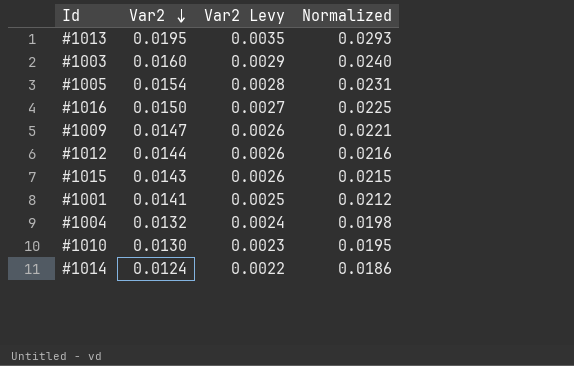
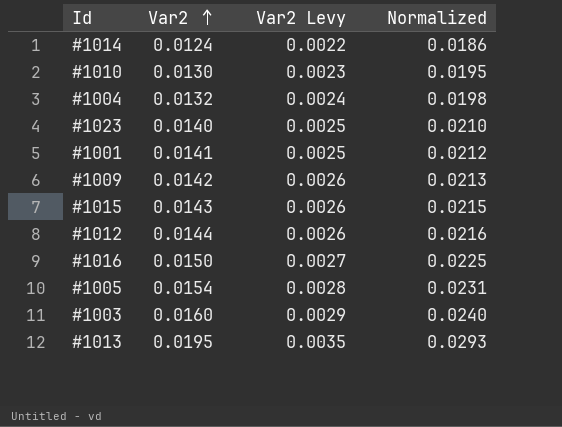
row order: Var2 descending -> Var2 ascending
row #1023: none -> 0.0140 | 0.0025 | 0.0210
#1009 | Var2: 0.0147 -> 0.0142
#1009 | Normalized: 0.0221 -> 0.0213

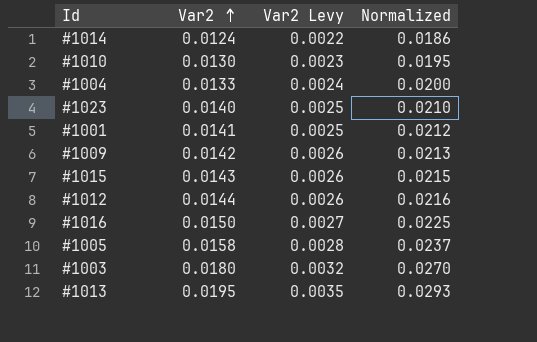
#1004 | Var2: 0.0132 -> 0.0133
#1004 | Normalized: 0.0198 -> 0.0200
#1005 | Var2: 0.0154 -> 0.0158
#1005 | Normalized: 0.0231 -> 0.0237
#1003 | Var2: 0.0160 -> 0.0180
#1003 | Var2 Levy: 0.0029 -> 0.0032
#1003 | Normalized: 0.0240 -> 0.0270

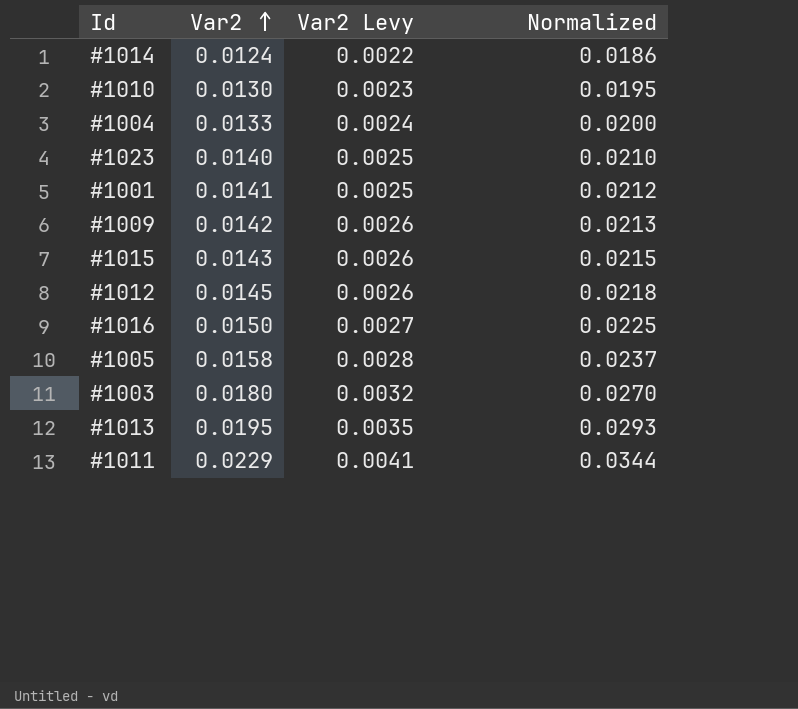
#1012 | Var2: 0.0144 -> 0.0145
#1012 | Normalized: 0.0216 -> 0.0218
row #1011: none -> 0.0229 | 0.0041 | 0.0344

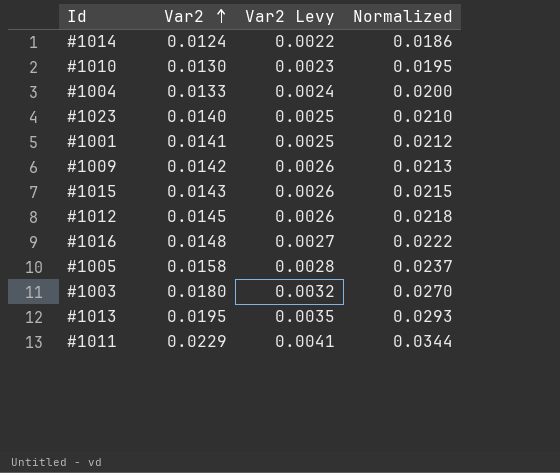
#1016 | Var2: 0.0150 -> 0.0148
#1016 | Normalized: 0.0225 -> 0.0222

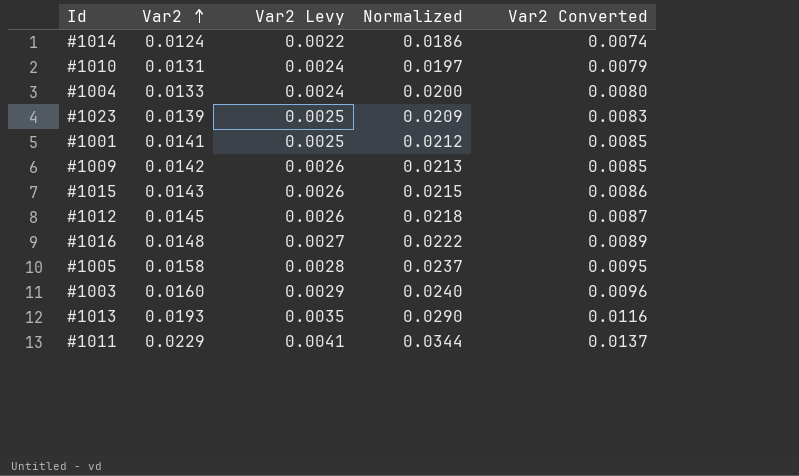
column Var2 Converted | formula: none -> [Var2] * 0.6
#1010 | Var2: 0.0130 -> 0.0131
#1010 | Var2 Levy: 0.0023 -> 0.0024
#1010 | Normalized: 0.0195 -> 0.0197
#1023 | Var2: 0.0140 -> 0.0139
#1023 | Normalized: 0.0210 -> 0.0209
#1003 | Var2: 0.0180 -> 0.0160
#1003 | Var2 Levy: 0.0032 -> 0.0029
#1003 | Normalized: 0.0270 -> 0.0240
#1013 | Var2: 0.0195 -> 0.0193
#1013 | Normalized: 0.0293 -> 0.0290

